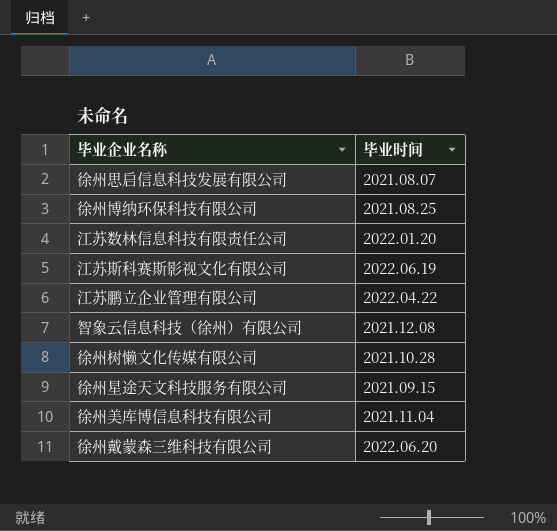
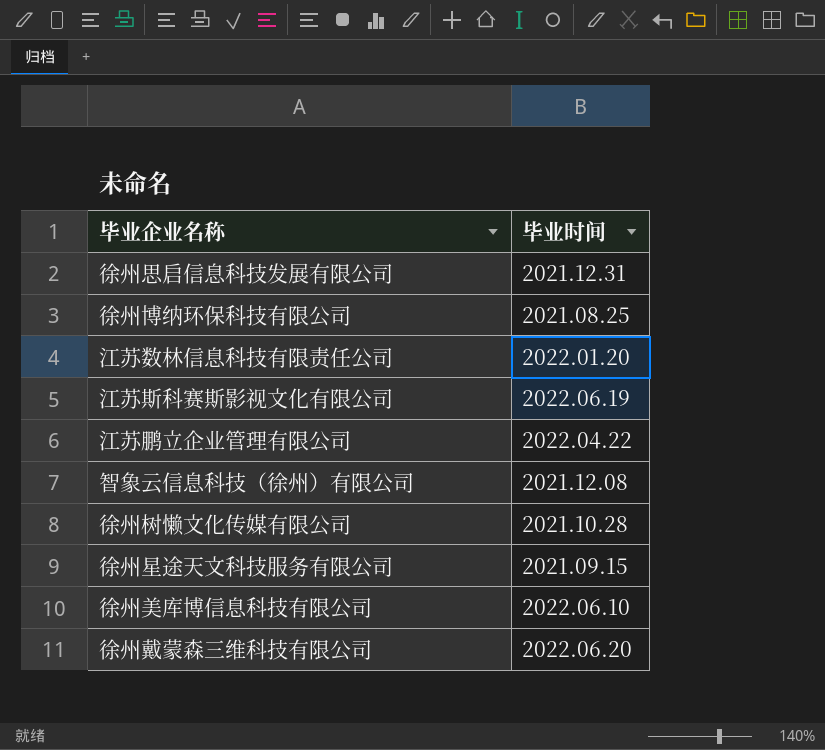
徐州思启信息科技发展有限公司 | 毕业时间: 2021.08.07 -> 2021.12.31
徐州美库博信息科技有限公司 | 毕业时间: 2021.11.04 -> 2022.06.10

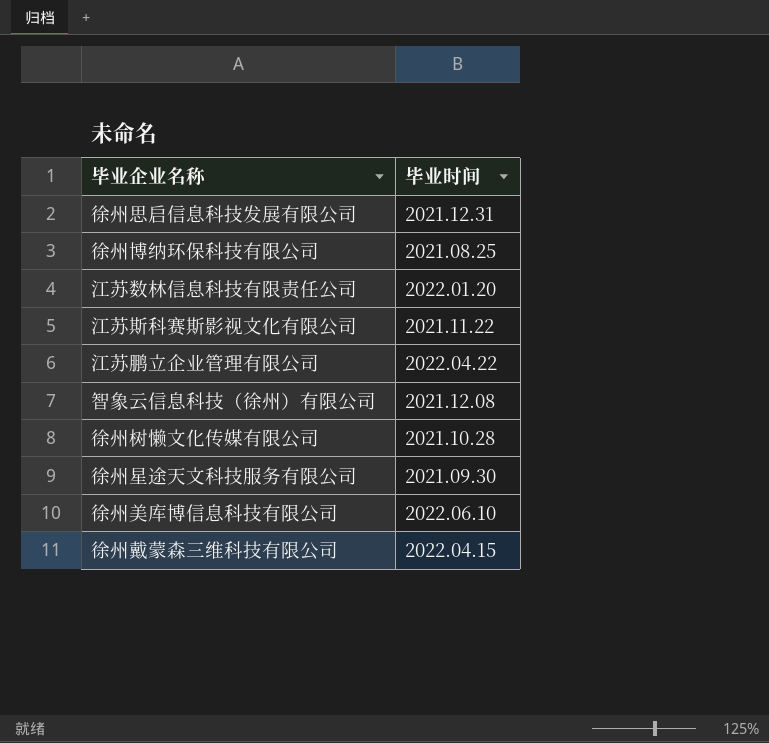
江苏斯科赛斯影视文化有限公司 | 毕业时间: 2022.06.19 -> 2021.11.22
徐州星途天文科技服务有限公司 | 毕业时间: 2021.09.15 -> 2021.09.30
徐州戴蒙森三维科技有限公司 | 毕业时间: 2022.06.20 -> 2022.04.15

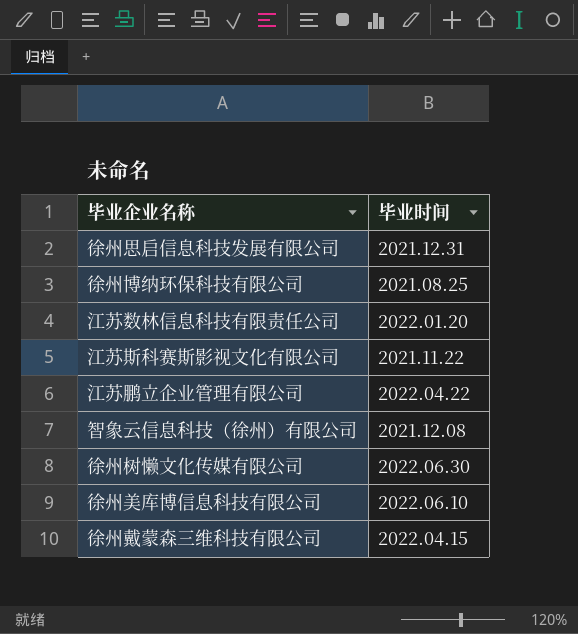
row 徐州星途天文科技服务有限公司: 2021.09.30 -> none
徐州树懒文化传媒有限公司 | 毕业时间: 2021.10.28 -> 2022.06.30

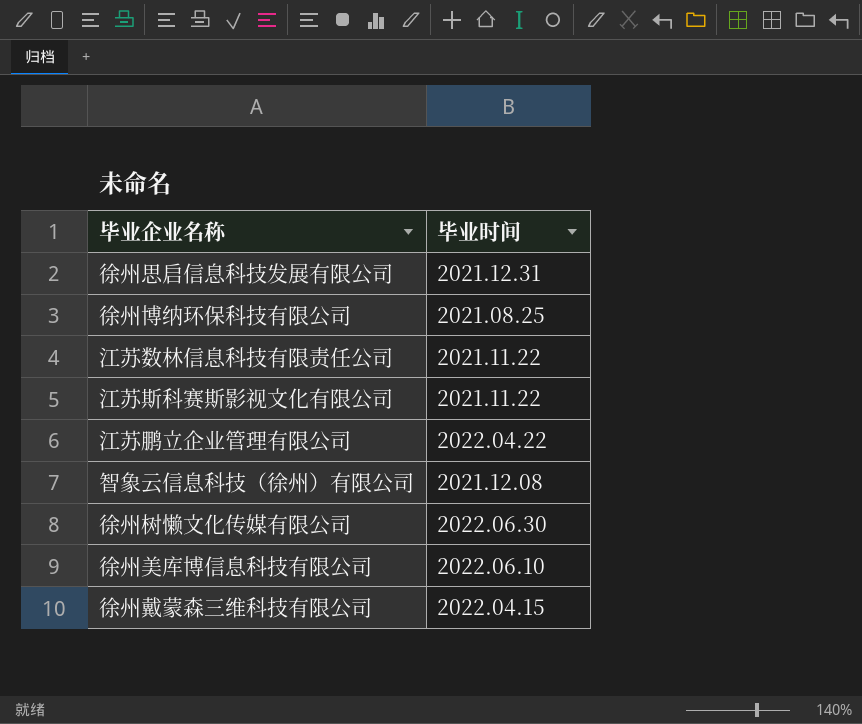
江苏数林信息科技有限责任公司 | 毕业时间: 2022.01.20 -> 2021.11.22

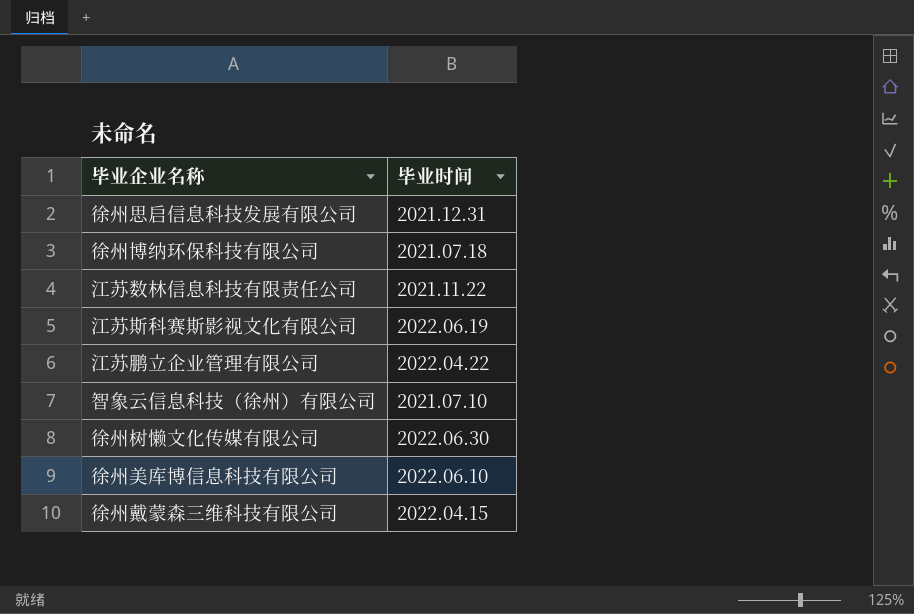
徐州博纳环保科技有限公司 | 毕业时间: 2021.08.25 -> 2021.07.18
江苏斯科赛斯影视文化有限公司 | 毕业时间: 2021.11.22 -> 2022.06.19
智象云信息科技（徐州）有限公司 | 毕业时间: 2021.12.08 -> 2021.07.10

